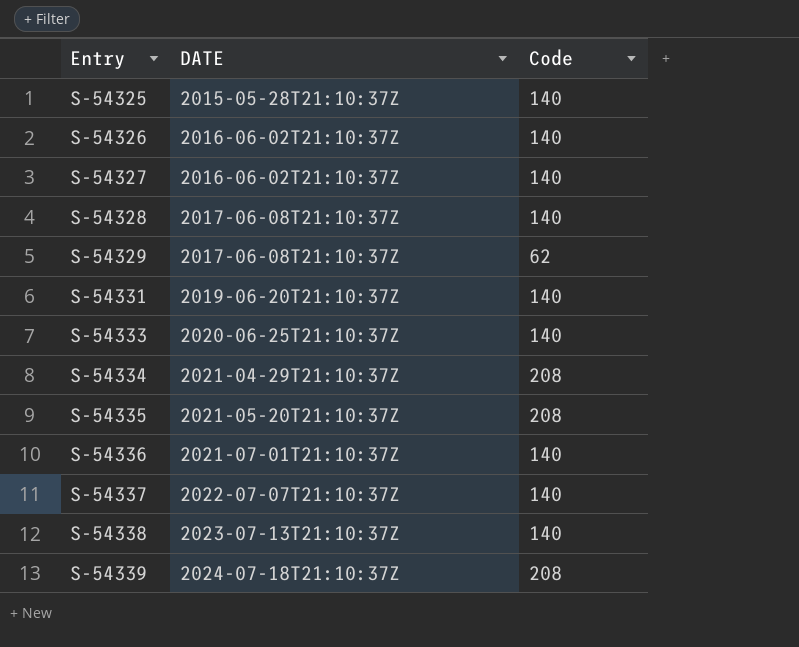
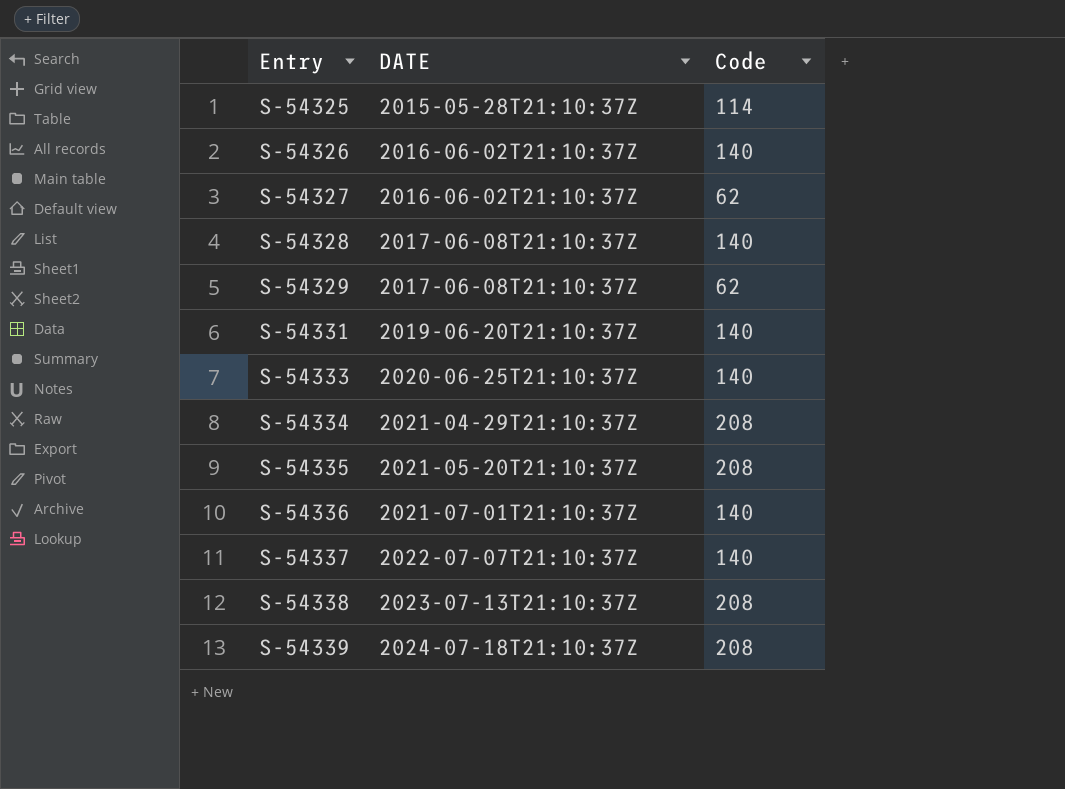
S-54325 | Code: 140 -> 114
S-54327 | Code: 140 -> 62
S-54338 | Code: 140 -> 208

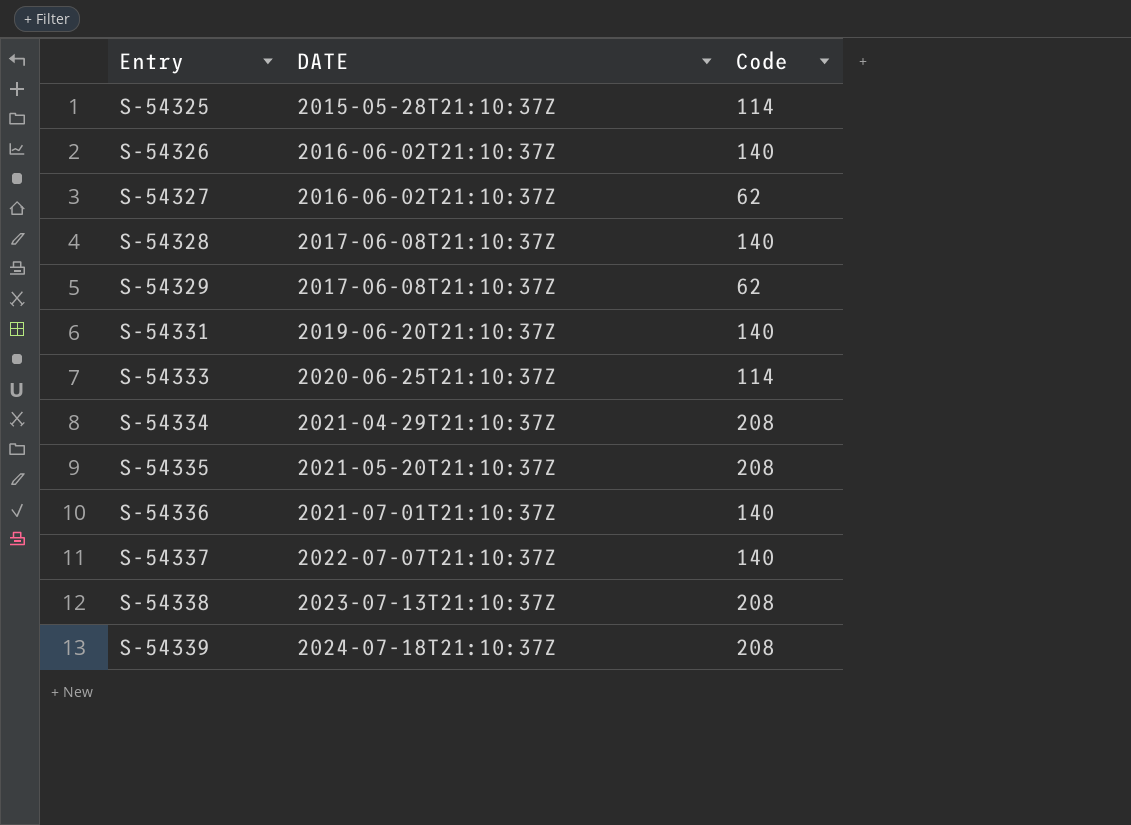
S-54333 | Code: 140 -> 114

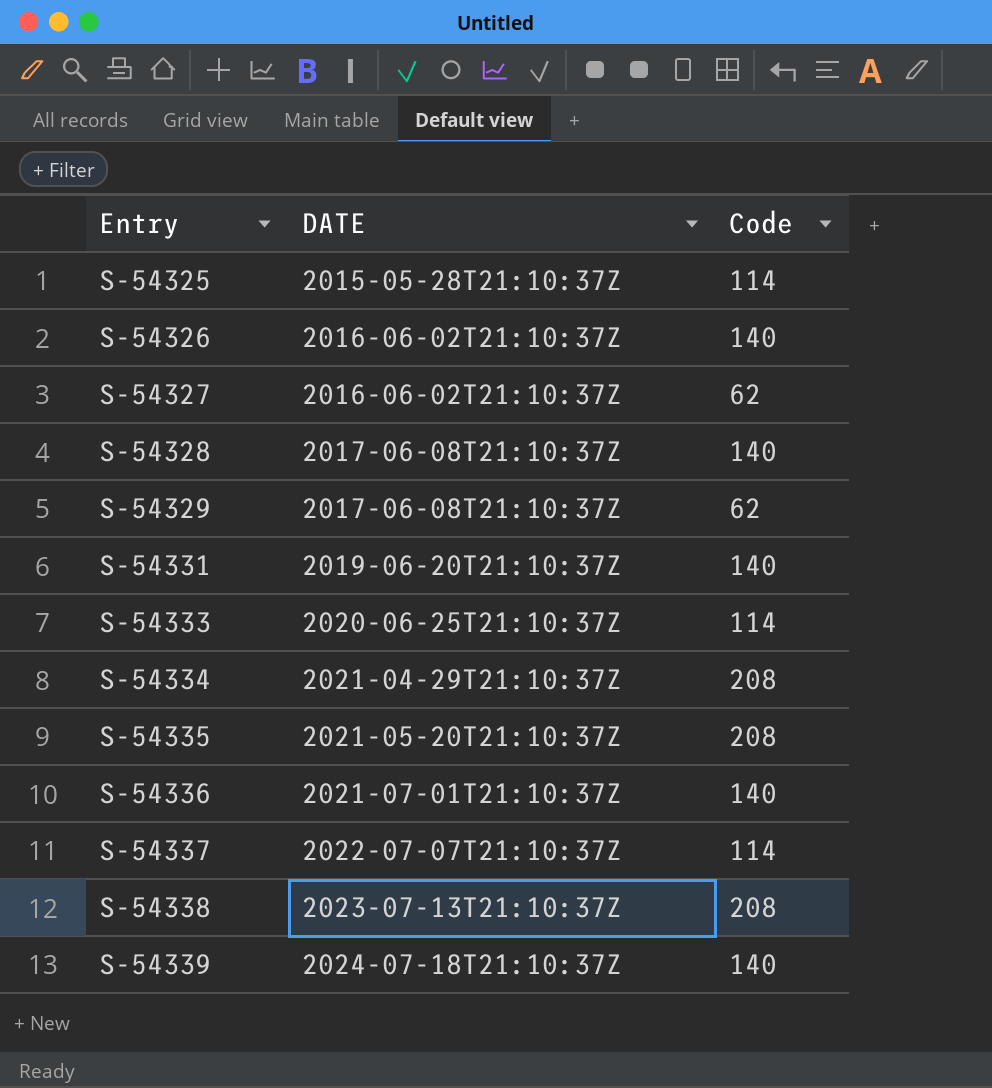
S-54337 | Code: 140 -> 114
S-54339 | Code: 208 -> 140

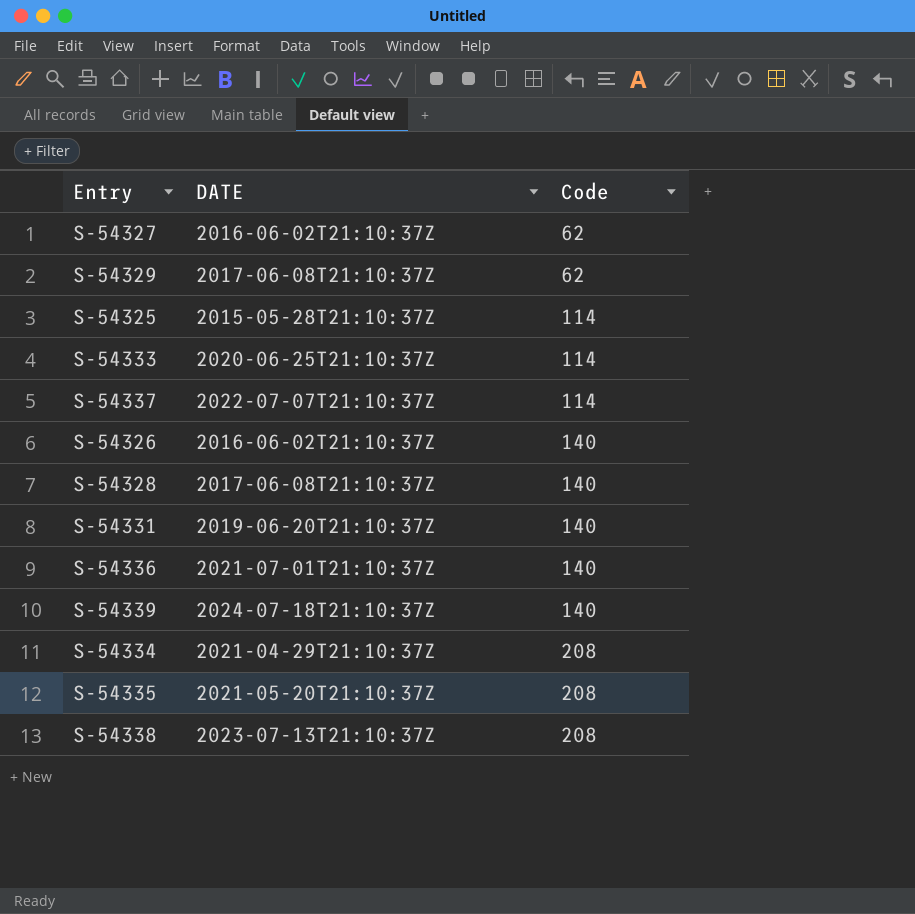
row order: Entry ascending -> Code ascending

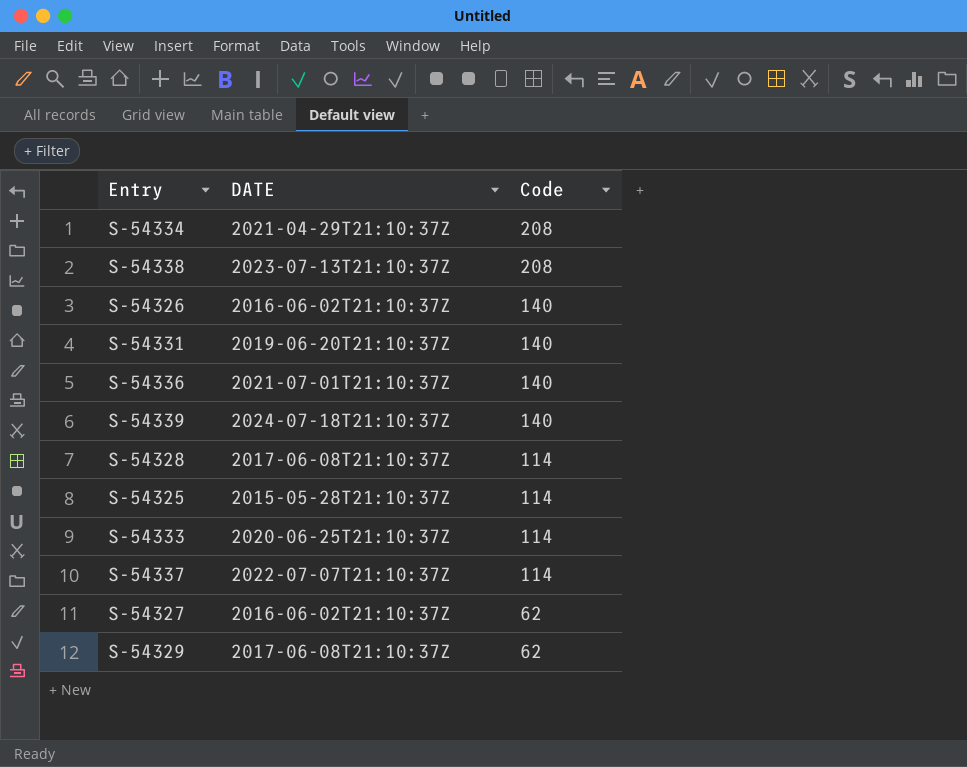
row order: Code ascending -> Code descending
row S-54335: 2021-05-20T21:10:37Z | 208 -> none
S-54328 | Code: 140 -> 114

